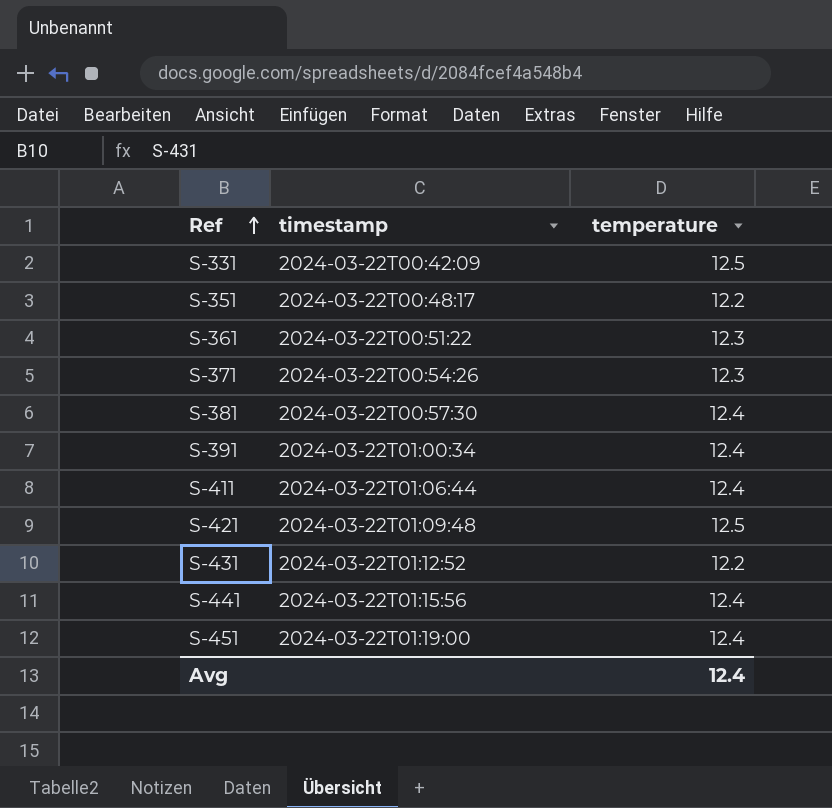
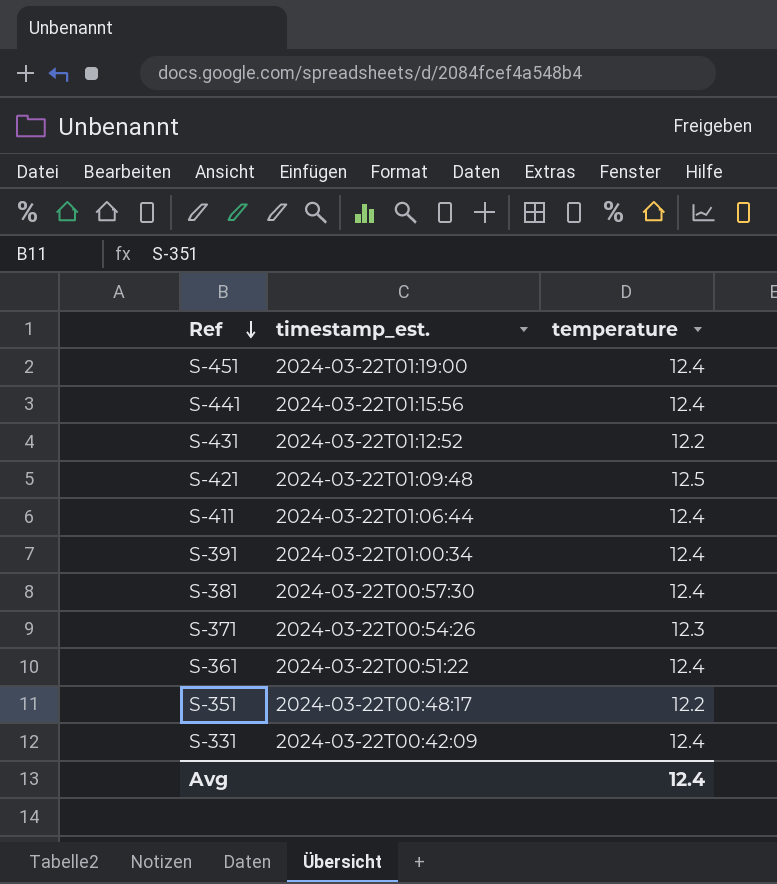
row order: Ref ascending -> Ref descending
column name: timestamp -> timestamp_est.
S-361 | temperature: 12.3 -> 12.4
S-331 | temperature: 12.5 -> 12.4

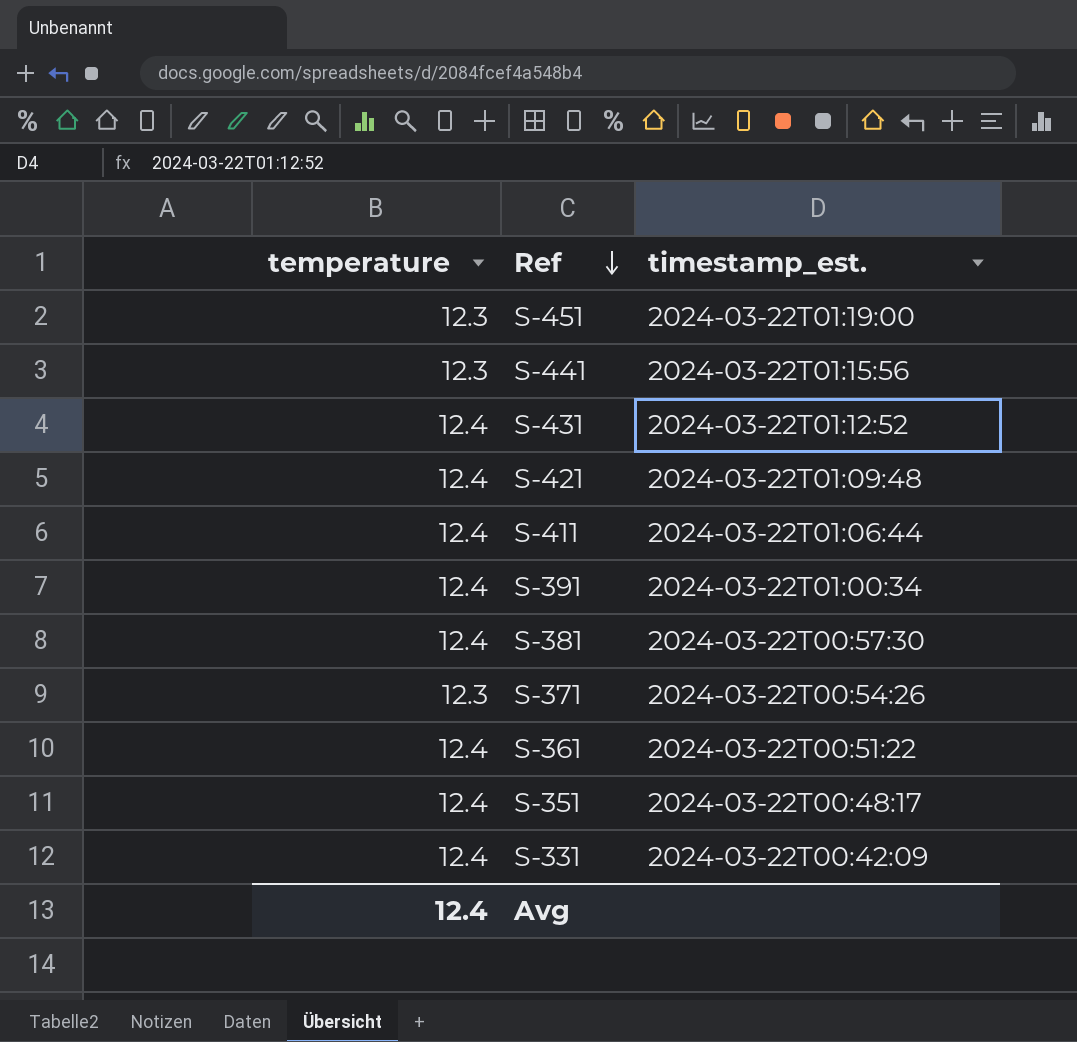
column temperature | position: 3 -> 1
S-451 | temperature: 12.4 -> 12.3
S-441 | temperature: 12.4 -> 12.3
S-431 | temperature: 12.2 -> 12.4
S-421 | temperature: 12.5 -> 12.4
S-351 | temperature: 12.2 -> 12.4

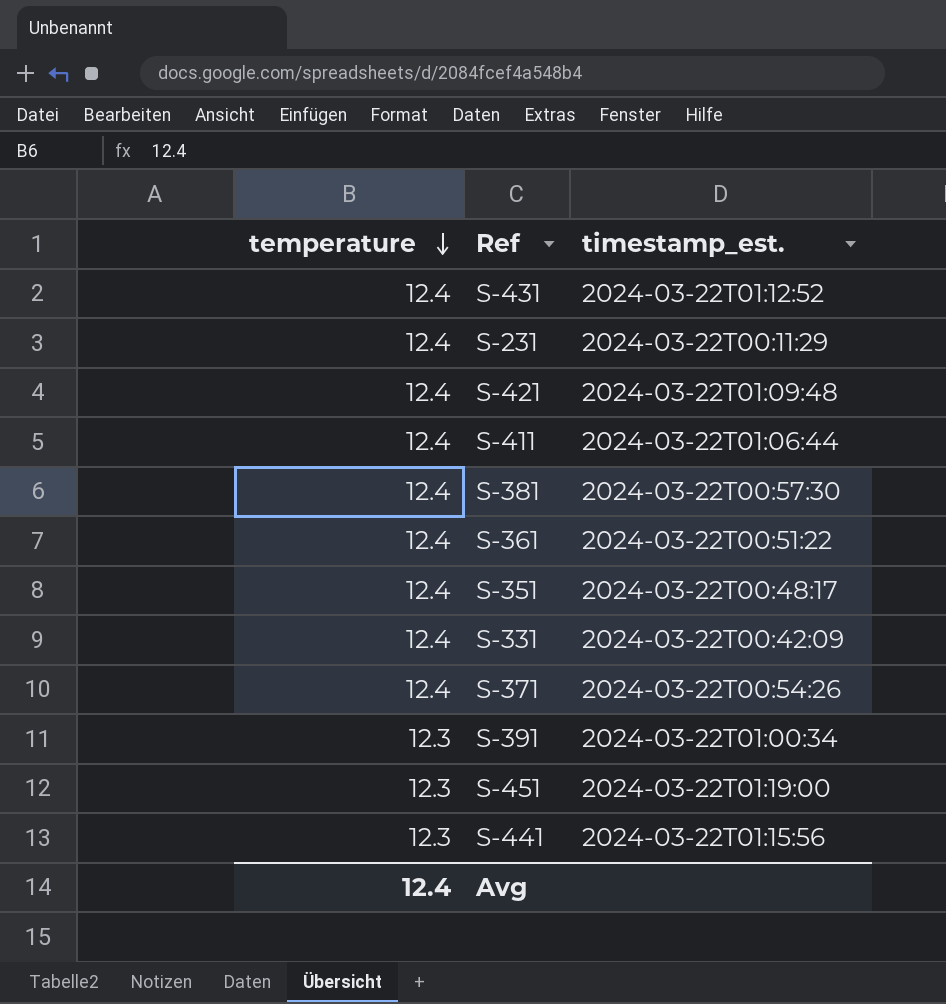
row order: Ref descending -> temperature descending
row S-231: none -> 12.4 | 2024-03-22T00:11:29
S-371 | temperature: 12.3 -> 12.4
S-391 | temperature: 12.4 -> 12.3

